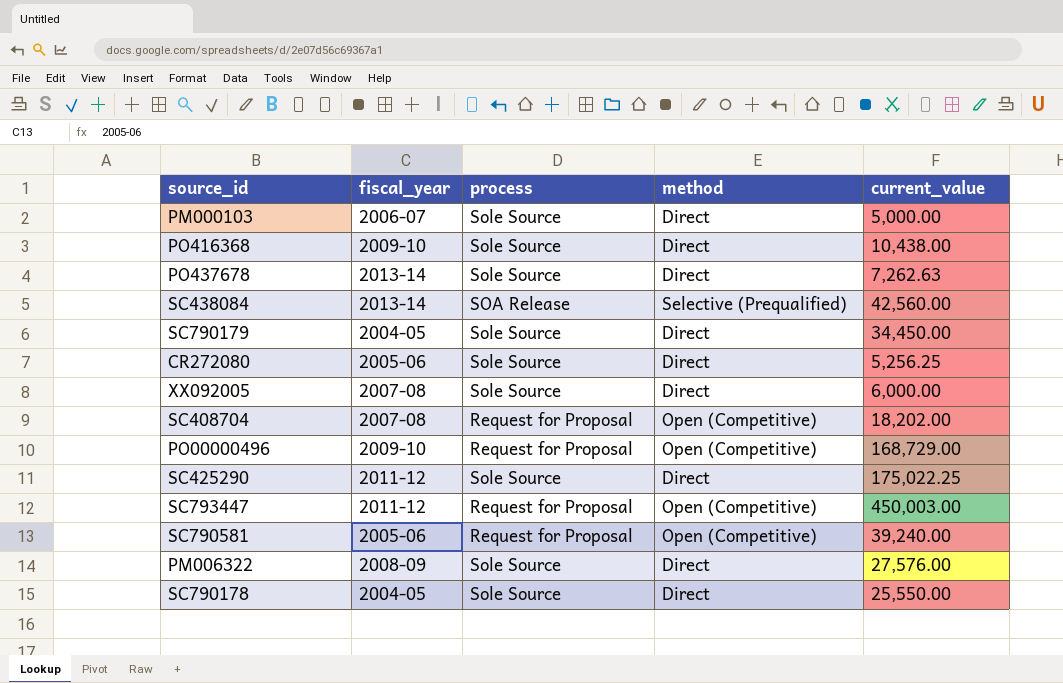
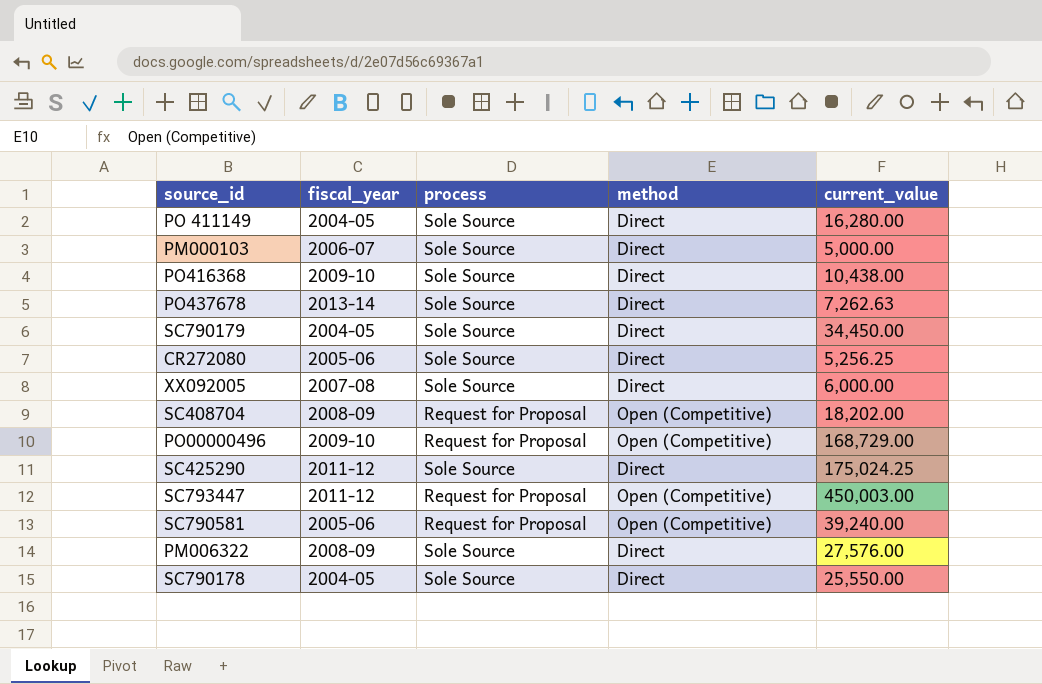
row SC438084: 2013-14 | SOA Release | Selective (Prequalified) | 42,560.00 -> none
row PO 411149: none -> 2004-05 | Sole Source | Direct | 16,280.00
SC408704 | fiscal_year: 2007-08 -> 2008-09
SC425290 | current_value: 175,022.25 -> 175,024.25

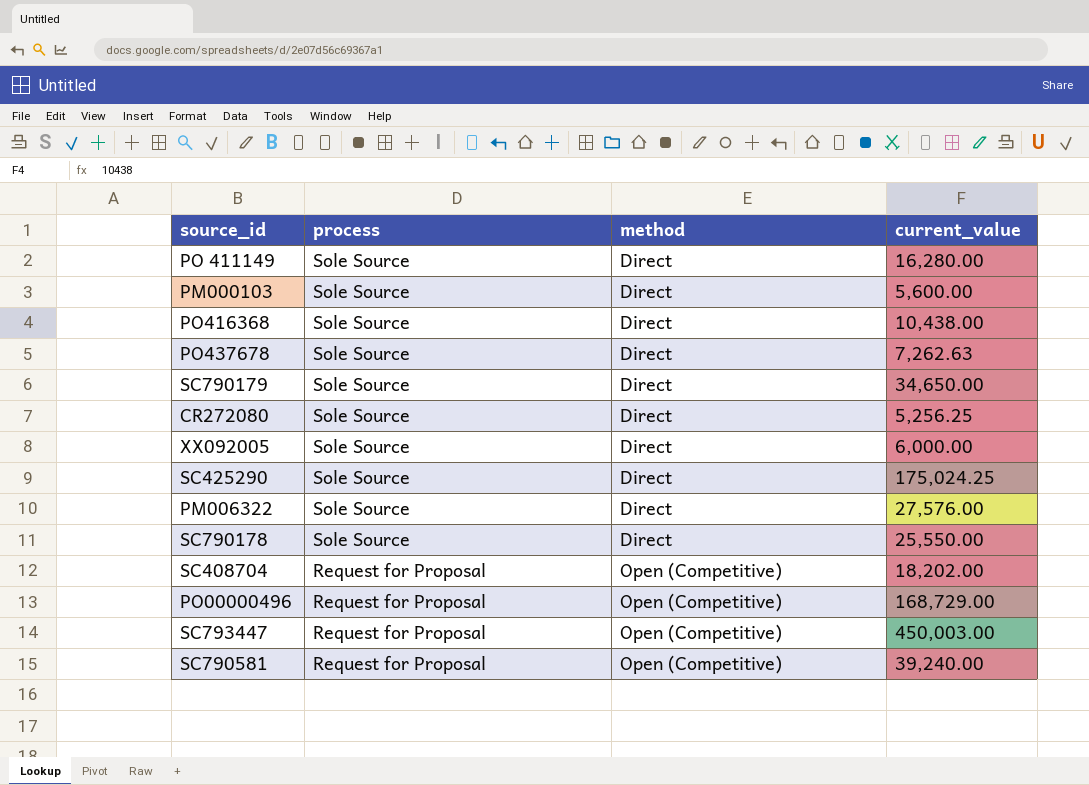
row order: none -> process descending
column fiscal_year | position: 2 -> none
PM000103 | current_value: 5,000.00 -> 5,600.00
SC790179 | current_value: 34,450.00 -> 34,650.00

